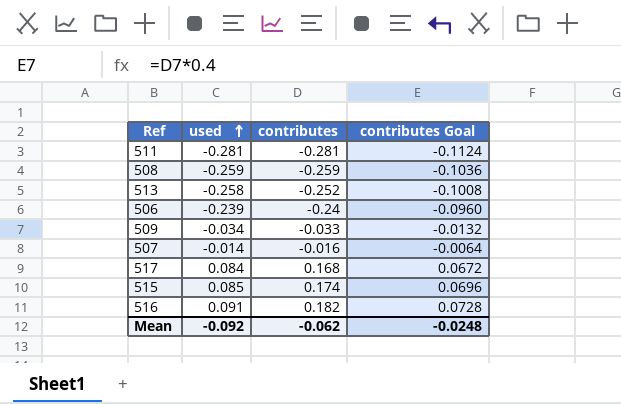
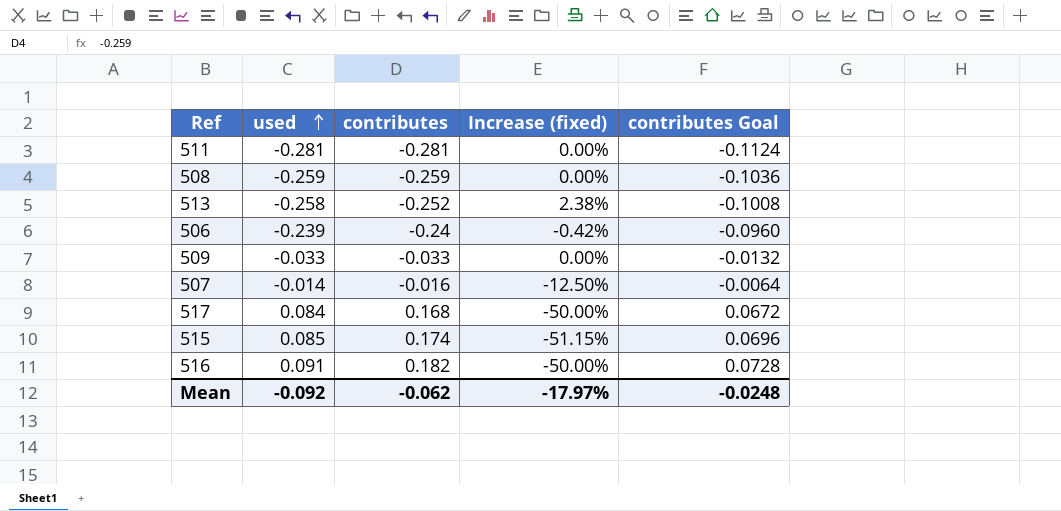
column Increase (fixed) | formula: none -> ([used] - [contributes]) / [contributes]
509 | used: -0.034 -> -0.033

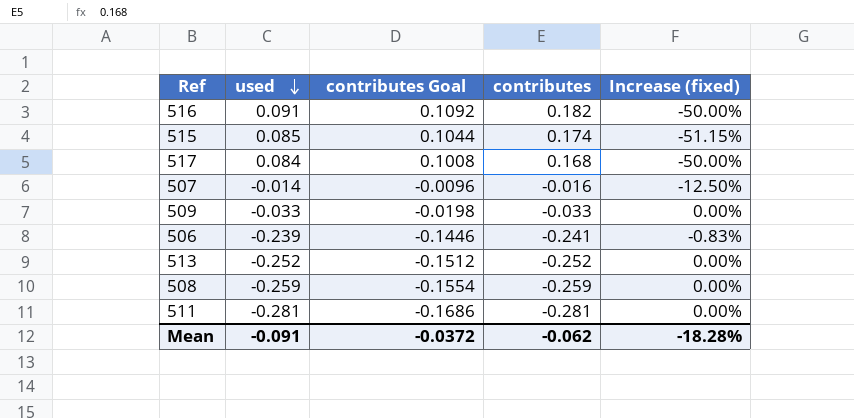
row order: used ascending -> used descending
column contributes Goal | formula: [contributes] * 0.4 -> [contributes] * 0.6
column contributes Goal | position: 5 -> 3
506 | contributes: -0.24 -> -0.241
506 | Increase (fixed): -0.42% -> -0.83%
513 | used: -0.258 -> -0.252
513 | Increase (fixed): 2.38% -> 0.00%
Mean | used: -0.092 -> -0.091
Mean | contributes Goal: -0.0248 -> -0.0372
Mean | Increase (fixed): -17.97% -> -18.28%

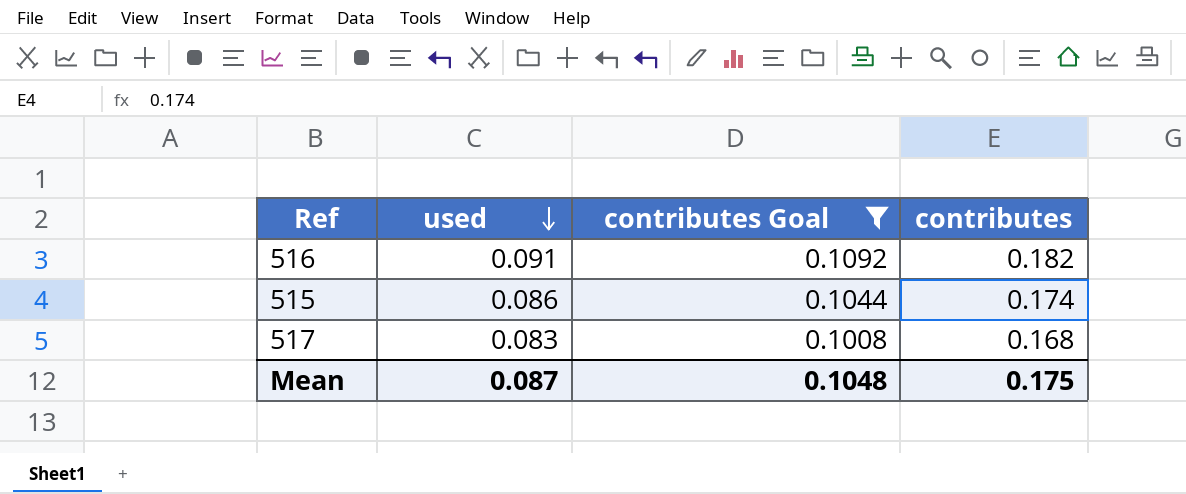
filter: none -> contributes Goal >= 0.1008
column Increase (fixed) | formula: ([used] - [contributes]) / [contributes] -> none
515 | used: 0.085 -> 0.086
517 | used: 0.084 -> 0.083
Mean | used: -0.091 -> 0.087
Mean | contributes Goal: -0.0372 -> 0.1048
Mean | contributes: -0.062 -> 0.175

